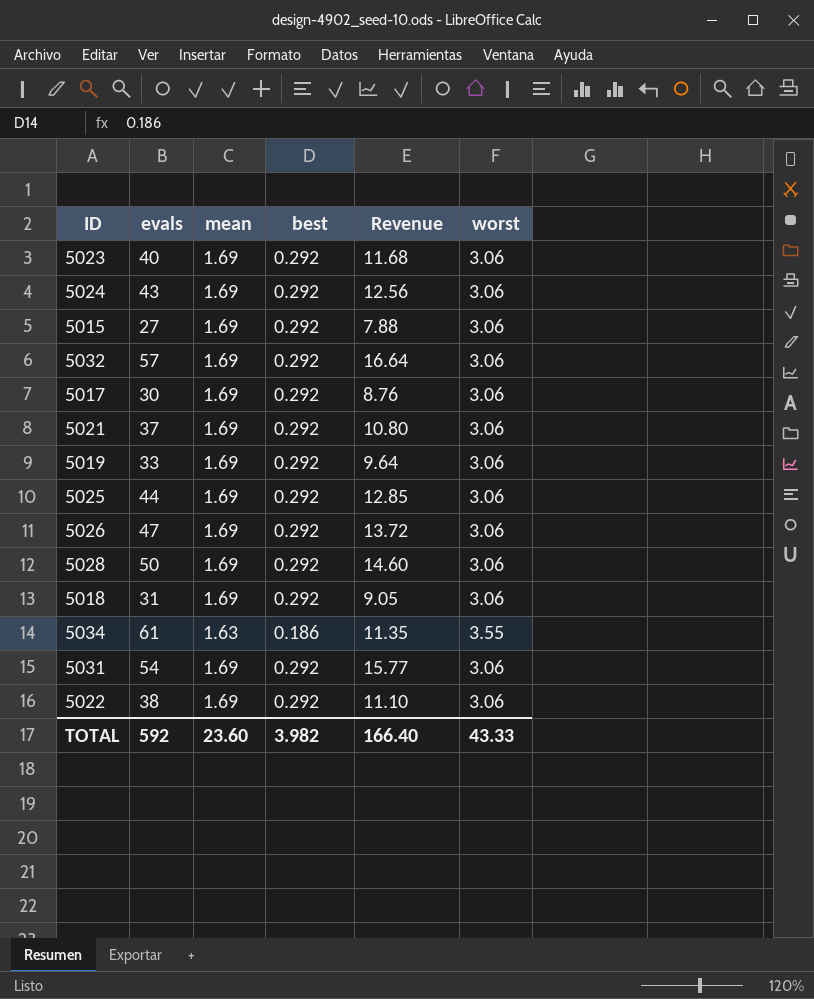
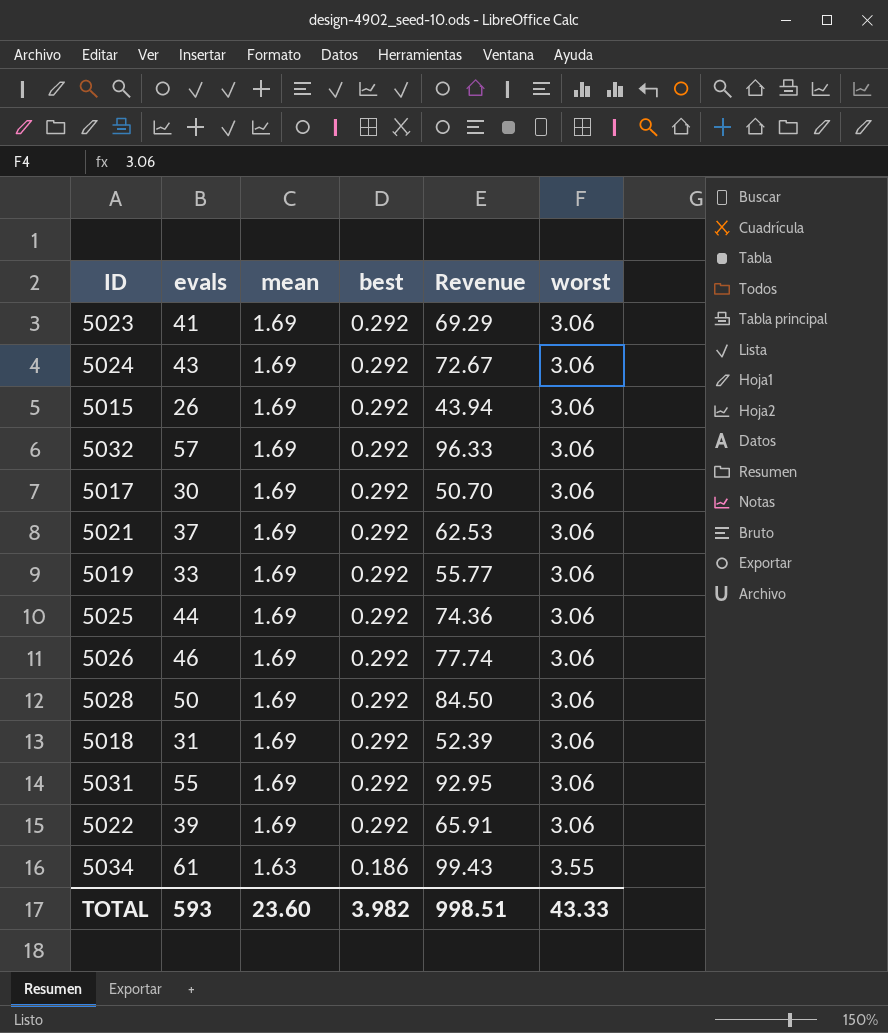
row order: none -> mean descending
column Revenue | formula: [evals] * [best] -> [evals] * [mean]
5023 | evals: 40 -> 41
5015 | evals: 27 -> 26
5026 | evals: 47 -> 46
5031 | evals: 54 -> 55
5022 | evals: 38 -> 39
TOTAL | evals: 592 -> 593
TOTAL | Revenue: 166.40 -> 998.51

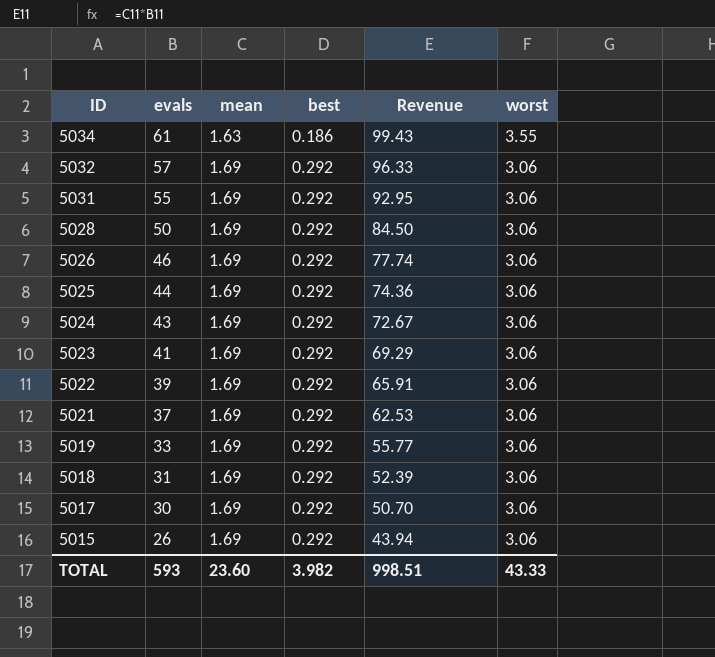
row order: mean descending -> ID descending

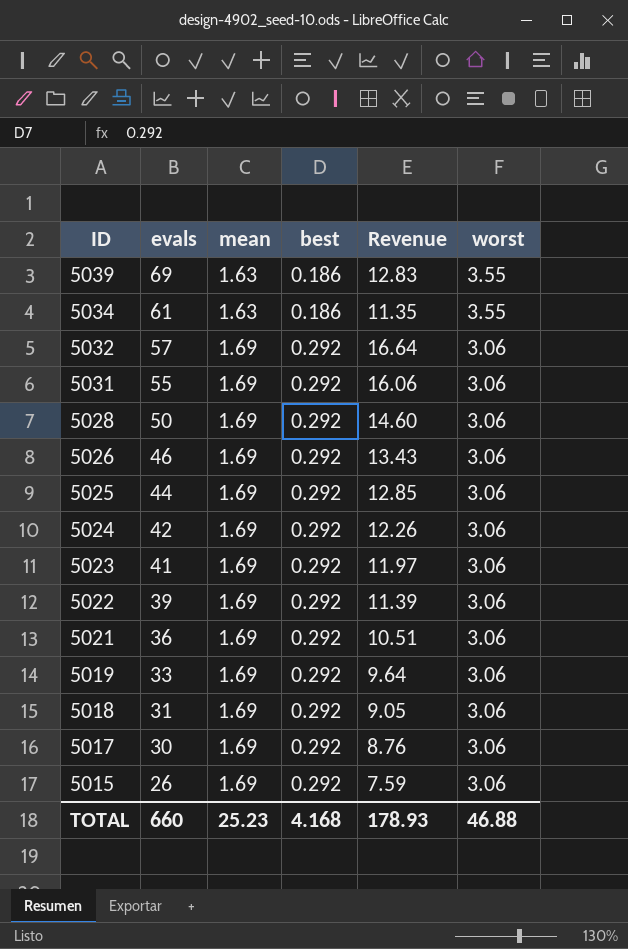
column Revenue | formula: [evals] * [mean] -> [evals] * [best]
row 5039: none -> 69 | 1.63 | 0.186 | 12.83 | 3.55
5024 | evals: 43 -> 42
5021 | evals: 37 -> 36
TOTAL | evals: 593 -> 660
TOTAL | mean: 23.60 -> 25.23
TOTAL | best: 3.982 -> 4.168
TOTAL | Revenue: 998.51 -> 178.93
TOTAL | worst: 43.33 -> 46.88

